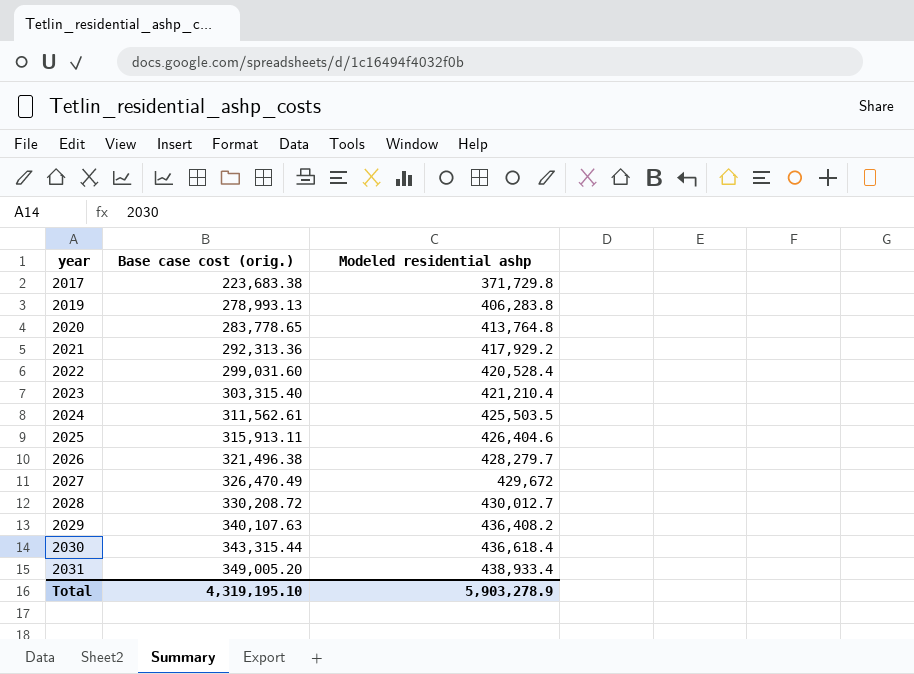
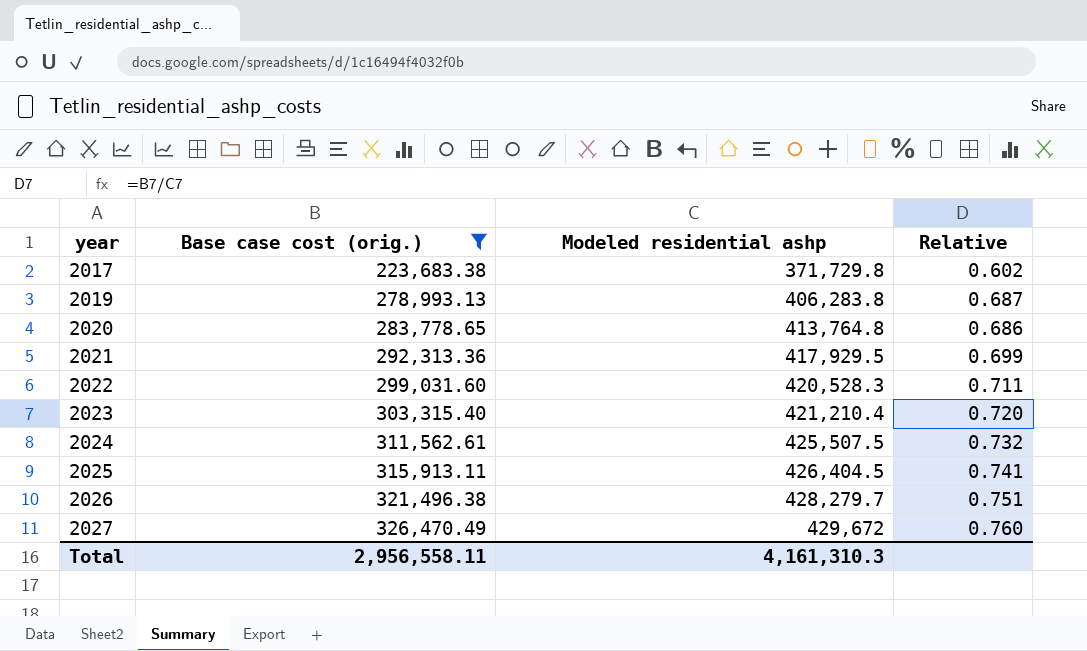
filter: none -> Base case cost (orig.) <= 326,470.49
column Relative | formula: none -> [Base case cost (orig.)] / [Modeled residential ashp]
2021 | Modeled residential ashp: 417,929.2 -> 417,929.5
2022 | Modeled residential ashp: 420,528.4 -> 420,528.3
2024 | Modeled residential ashp: 425,503.5 -> 425,507.5
2025 | Modeled residential ashp: 426,404.6 -> 426,404.5
Total | Base case cost (orig.): 4,319,195.10 -> 2,956,558.11
Total | Modeled residential ashp: 5,903,278.9 -> 4,161,310.3

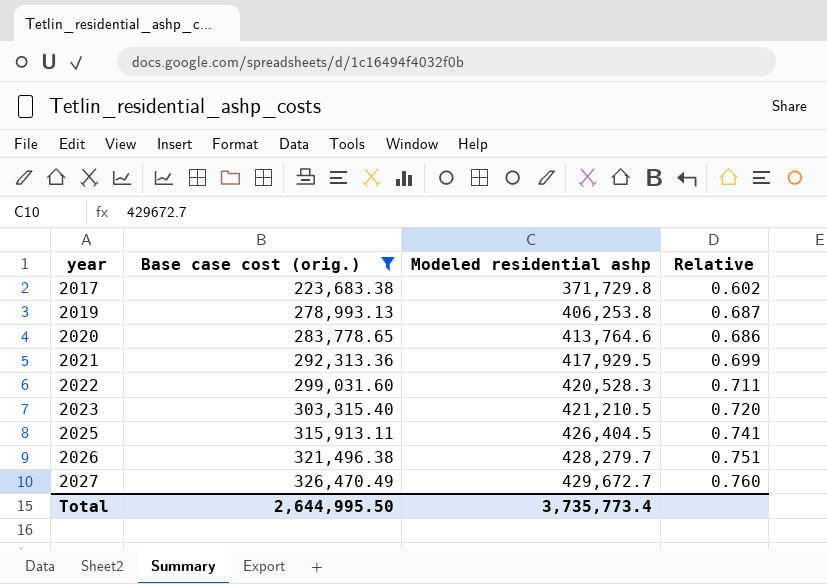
row 2024: 311,562.61 | 425,507.5 | 0.732 -> none
2019 | Modeled residential ashp: 406,283.8 -> 406,253.8
2020 | Modeled residential ashp: 413,764.8 -> 413,764.6
2023 | Modeled residential ashp: 421,210.4 -> 421,210.5
2027 | Modeled residential ashp: 429,672 -> 429,672.7
Total | Base case cost (orig.): 2,956,558.11 -> 2,644,995.50
Total | Modeled residential ashp: 4,161,310.3 -> 3,735,773.4

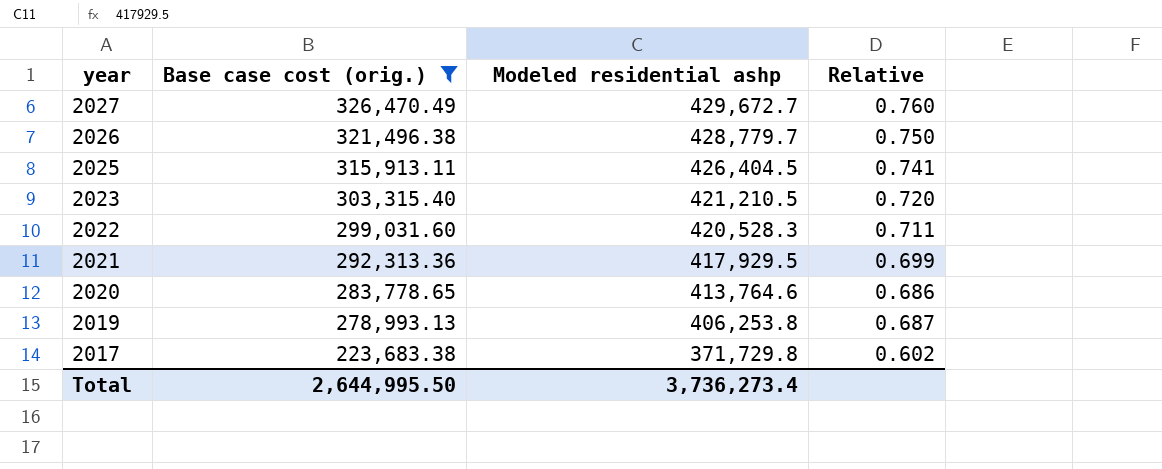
row order: year ascending -> year descending
2026 | Modeled residential ashp: 428,279.7 -> 428,779.7
2026 | Relative: 0.751 -> 0.750
Total | Modeled residential ashp: 3,735,773.4 -> 3,736,273.4

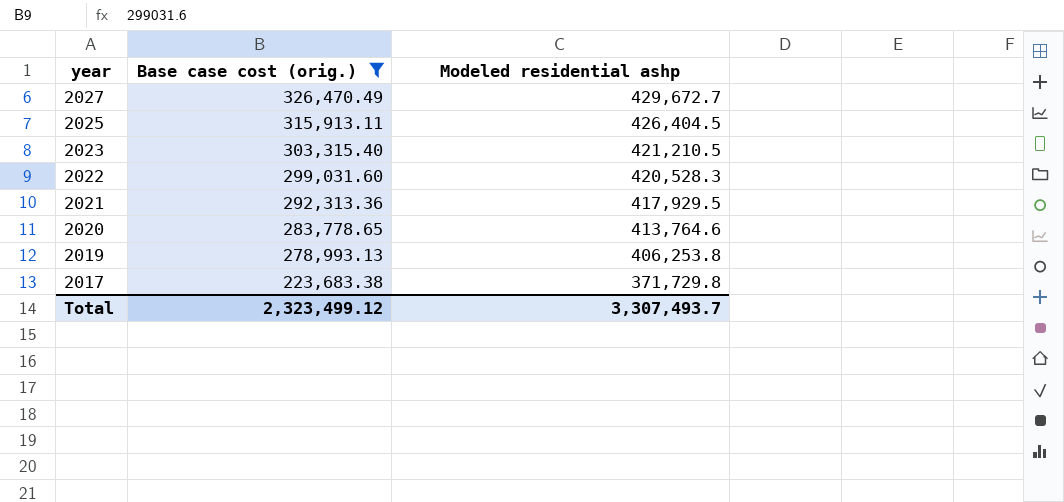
column Relative | formula: [Base case cost (orig.)] / [Modeled residential ashp] -> none
row 2026: 321,496.38 | 428,779.7 | 0.750 -> none
Total | Base case cost (orig.): 2,644,995.50 -> 2,323,499.12
Total | Modeled residential ashp: 3,736,273.4 -> 3,307,493.7

